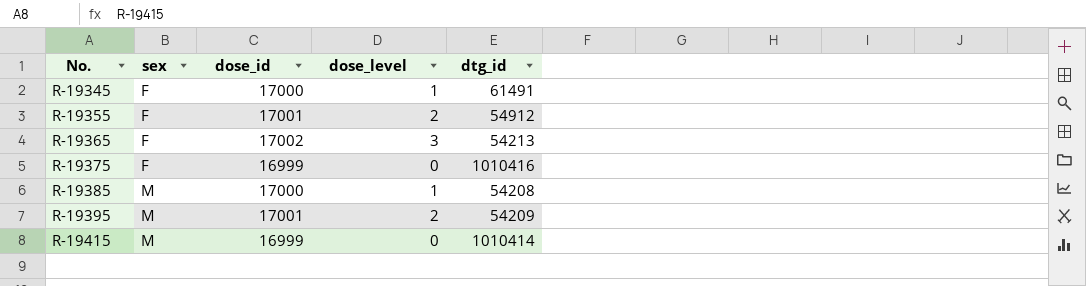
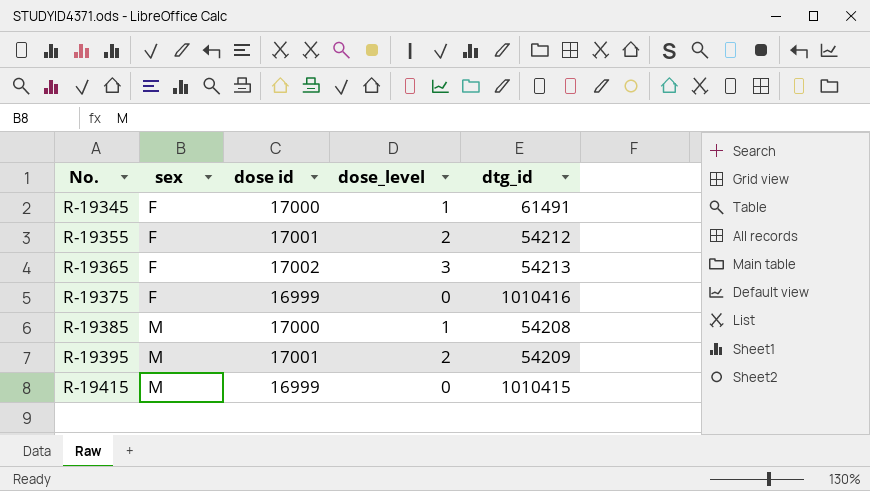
column name: dose_id -> dose id
R-19355 | dtg_id: 54912 -> 54212
R-19415 | dtg_id: 1010414 -> 1010415

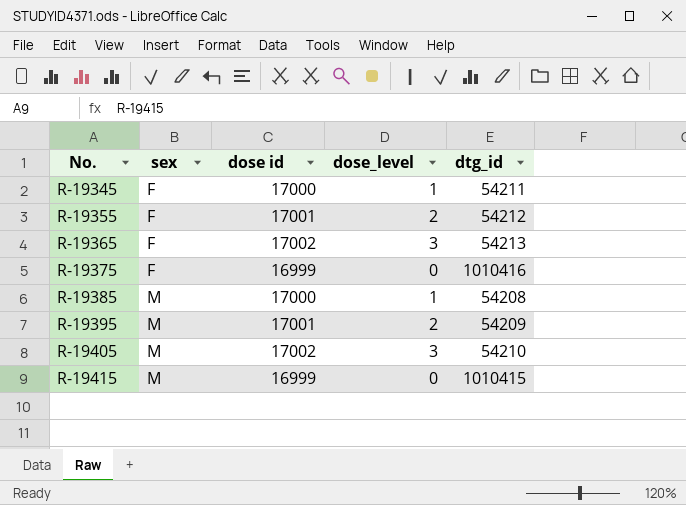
R-19345 | dtg_id: 61491 -> 54211
row R-19405: none -> M | 17002 | 3 | 54210

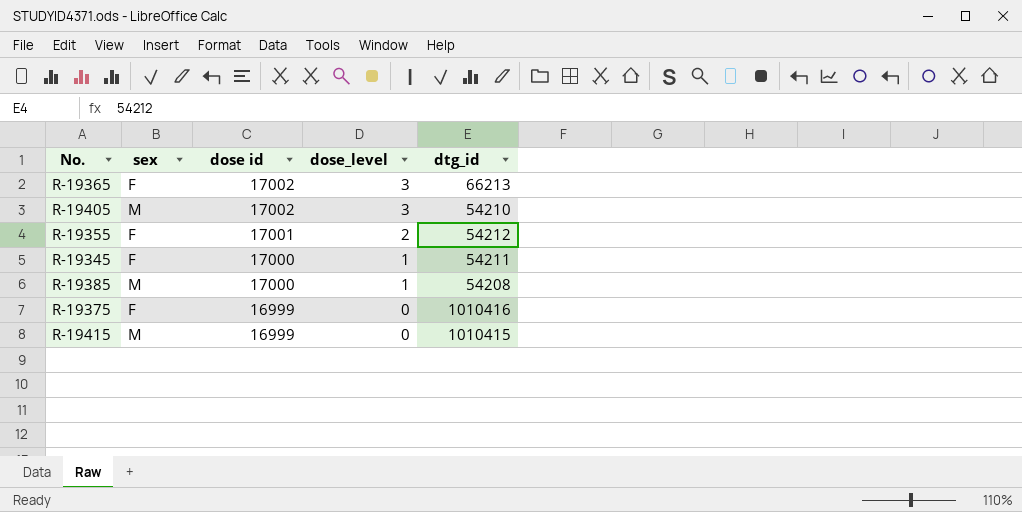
row order: No. ascending -> dose id descending
row R-19395: M | 17001 | 2 | 54209 -> none
R-19365 | dtg_id: 54213 -> 66213

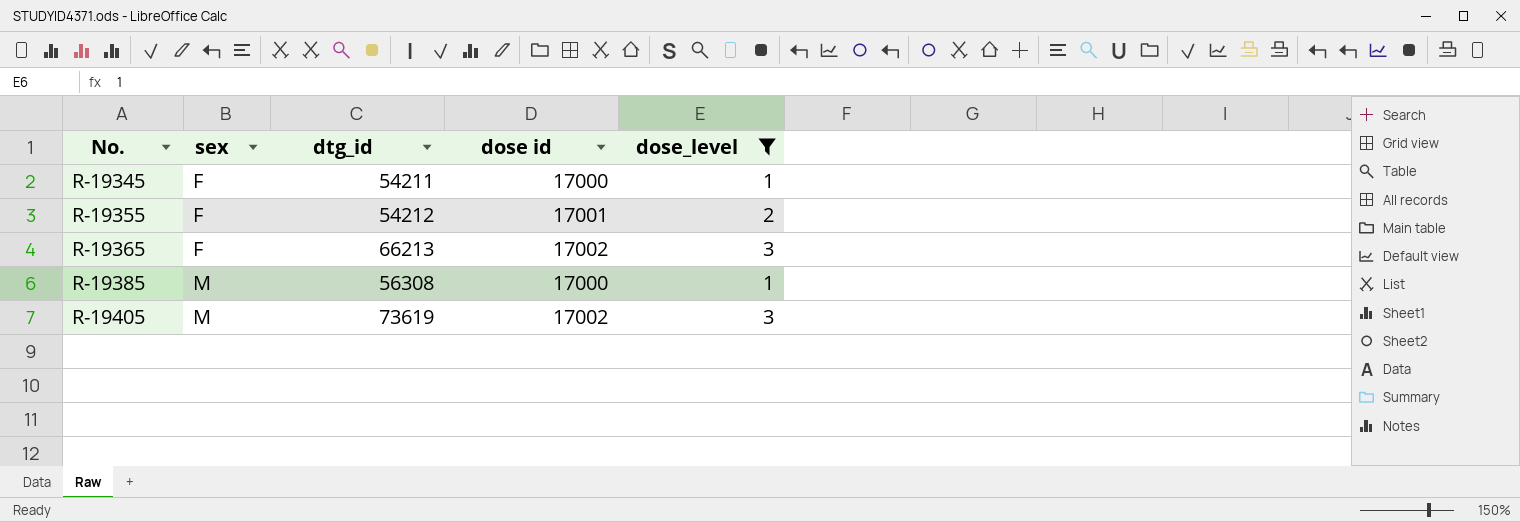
filter: none -> dose_level != 0
row order: dose id descending -> No. ascending
column dtg_id | position: 5 -> 3
R-19385 | dtg_id: 54208 -> 56308
R-19405 | dtg_id: 54210 -> 73619

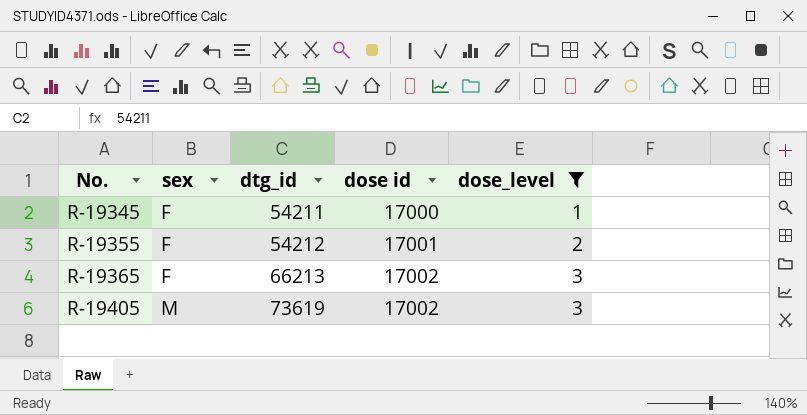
row R-19385: M | 56308 | 17000 | 1 -> none

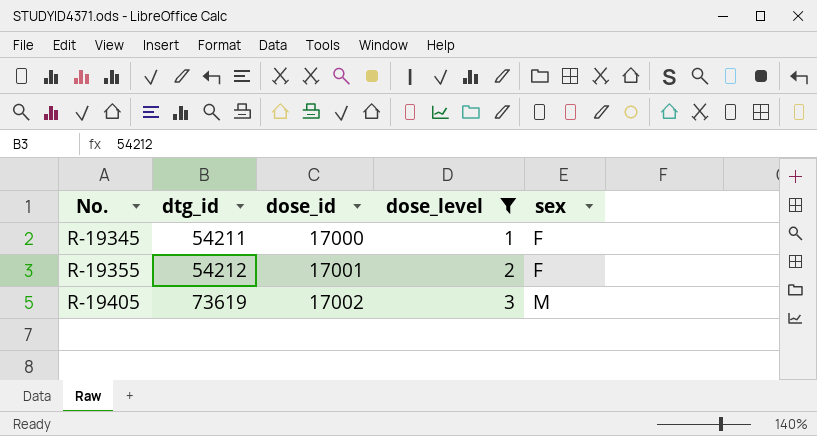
column name: dose id -> dose_id
column sex | position: 2 -> 5
row R-19365: F | 66213 | 17002 | 3 -> none

